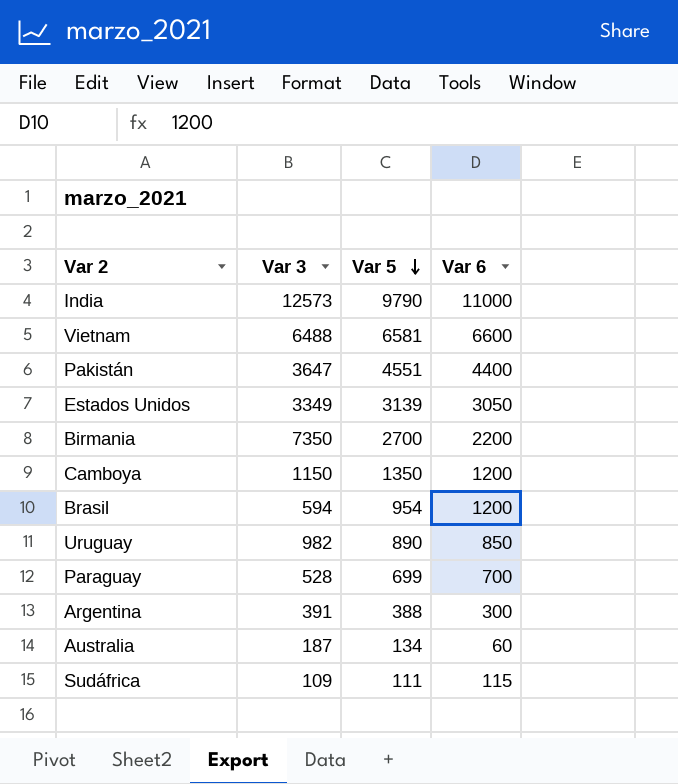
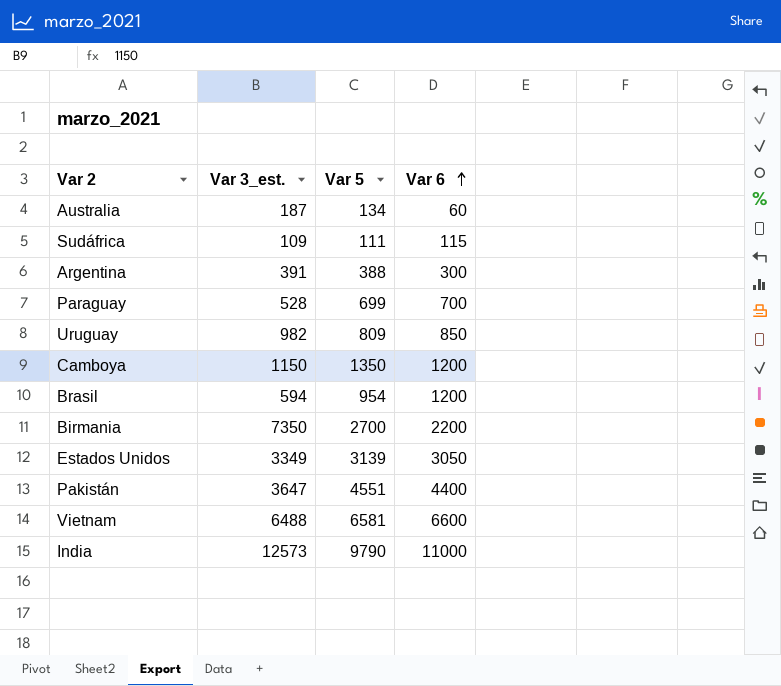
row order: Var 5 descending -> Var 6 ascending
column name: Var 3 -> Var 3_est.
Uruguay | Var 5: 890 -> 809

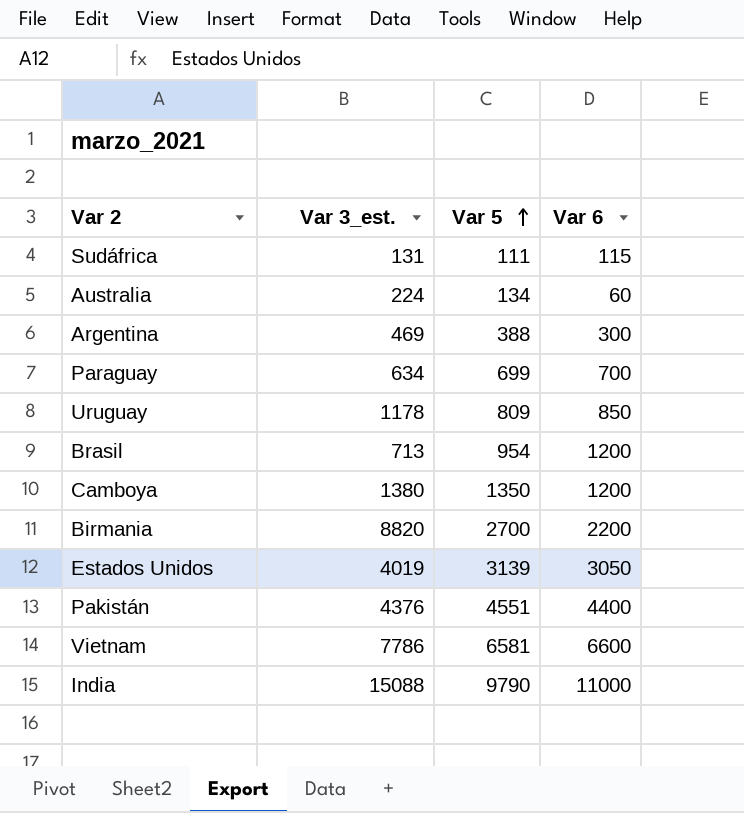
row order: Var 6 ascending -> Var 5 ascending
Sudáfrica | Var 3_est.: 109 -> 131
Australia | Var 3_est.: 187 -> 224
Argentina | Var 3_est.: 391 -> 469
Paraguay | Var 3_est.: 528 -> 634
Uruguay | Var 3_est.: 982 -> 1178
Brasil | Var 3_est.: 594 -> 713
Camboya | Var 3_est.: 1150 -> 1380
Birmania | Var 3_est.: 7350 -> 8820
Estados Unidos | Var 3_est.: 3349 -> 4019
Pakistán | Var 3_est.: 3647 -> 4376
Vietnam | Var 3_est.: 6488 -> 7786
India | Var 3_est.: 12573 -> 15088

